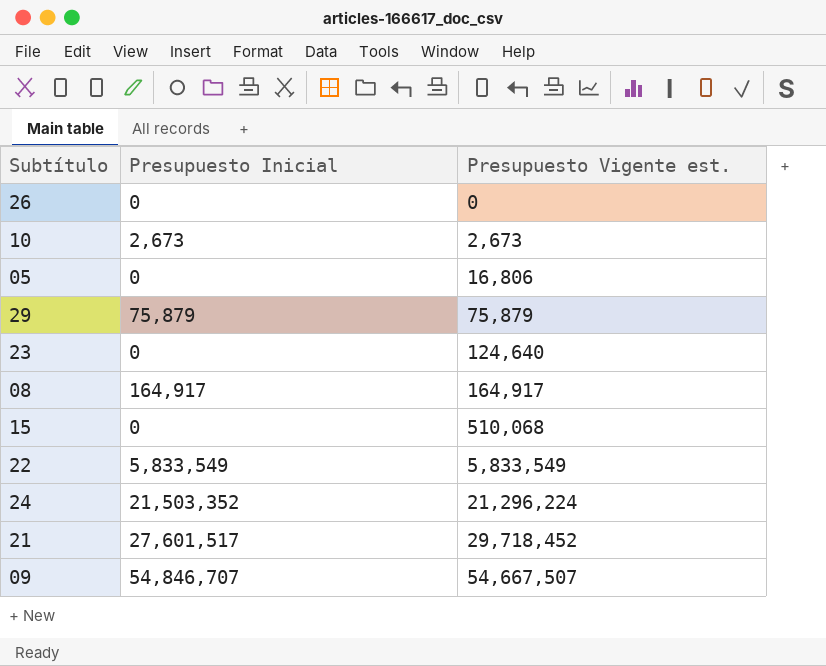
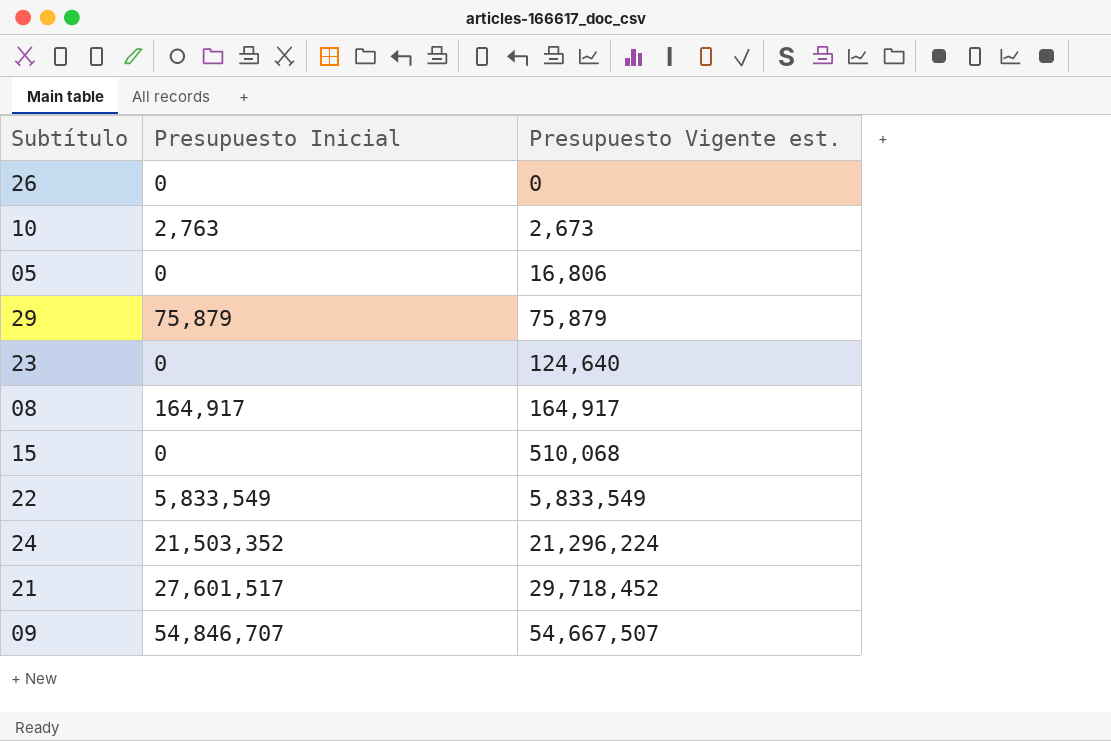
10 | Presupuesto Inicial: 2,673 -> 2,763

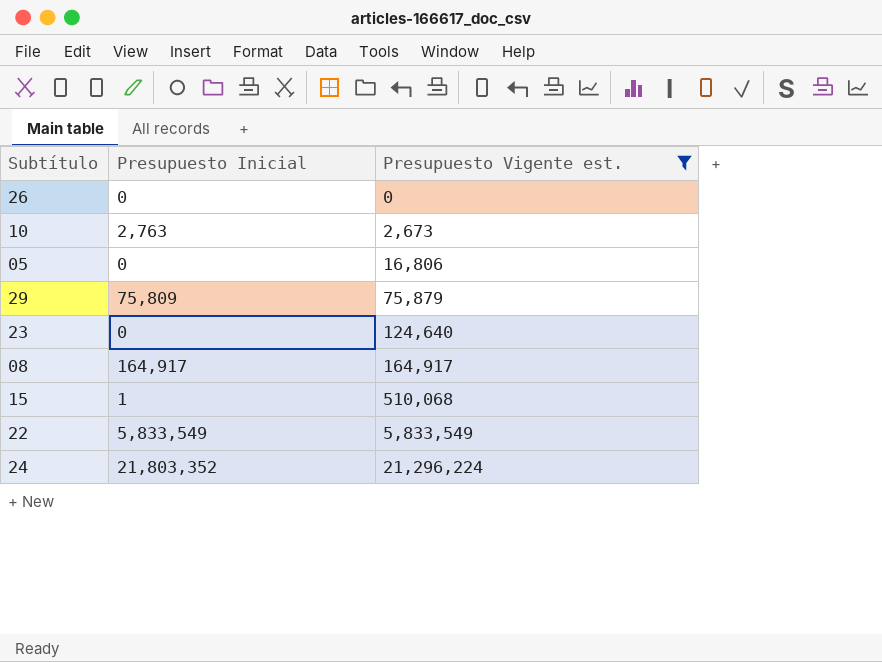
filter: none -> Presupuesto Vigente est. <= 21,296,224
29 | Presupuesto Inicial: 75,879 -> 75,809
15 | Presupuesto Inicial: 0 -> 1
24 | Presupuesto Inicial: 21,503,352 -> 21,803,352

